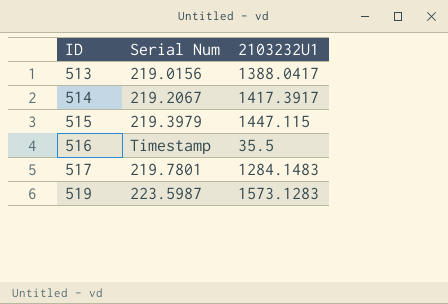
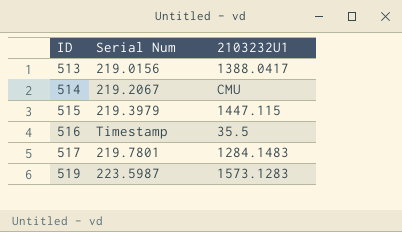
514 | 2103232U1: 1417.3917 -> CMU

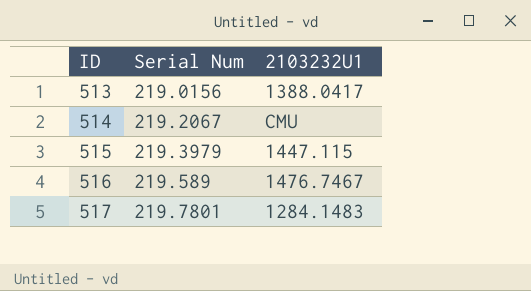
row 519: 223.5987 | 1573.1283 -> none
516 | Serial Num: Timestamp -> 219.589
516 | 2103232U1: 35.5 -> 1476.7467

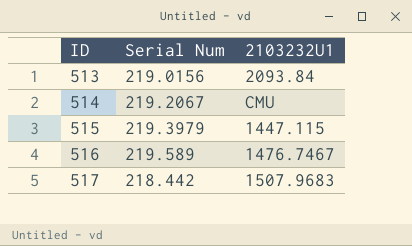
513 | 2103232U1: 1388.0417 -> 2093.84
517 | Serial Num: 219.7801 -> 218.442
517 | 2103232U1: 1284.1483 -> 1507.9683

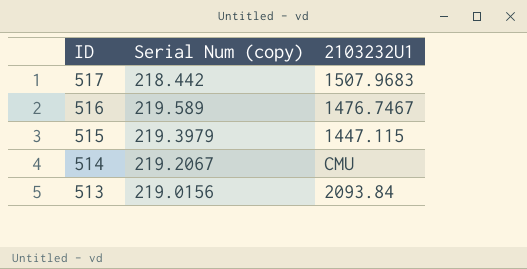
row order: ID ascending -> ID descending
column name: Serial Num -> Serial Num (copy)

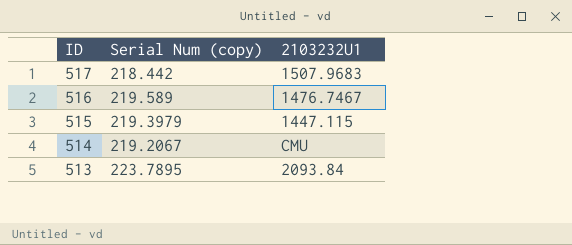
513 | Serial Num (copy): 219.0156 -> 223.7895

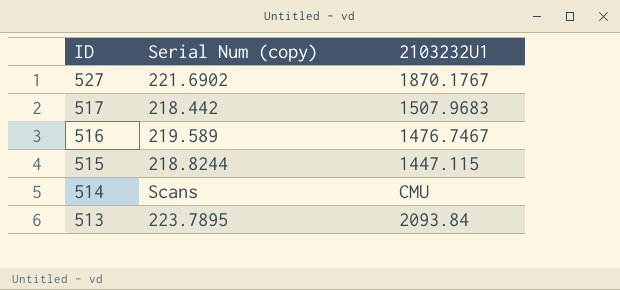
row 527: none -> 221.6902 | 1870.1767
515 | Serial Num (copy): 219.3979 -> 218.8244
514 | Serial Num (copy): 219.2067 -> Scans

